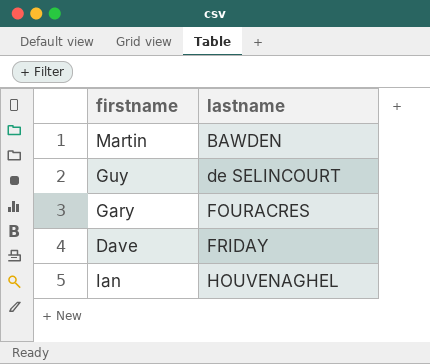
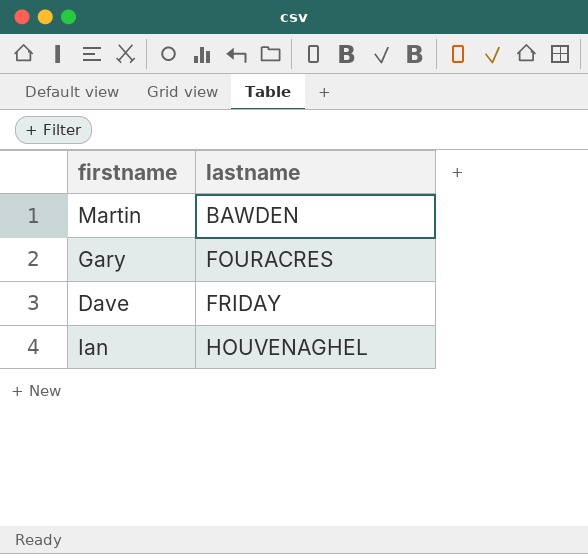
row Guy: de SELINCOURT -> none

